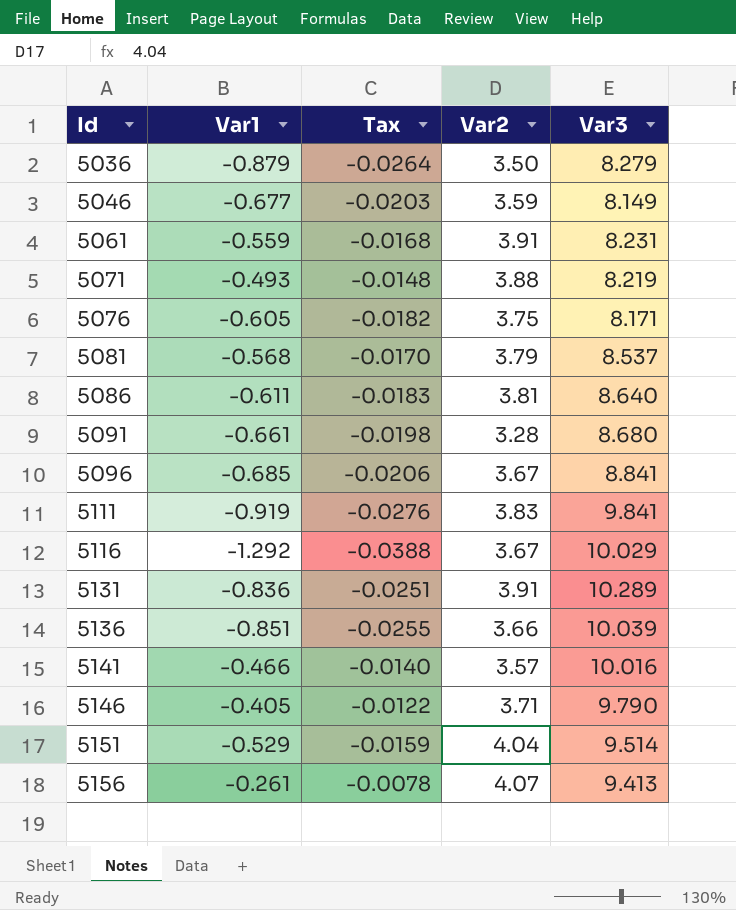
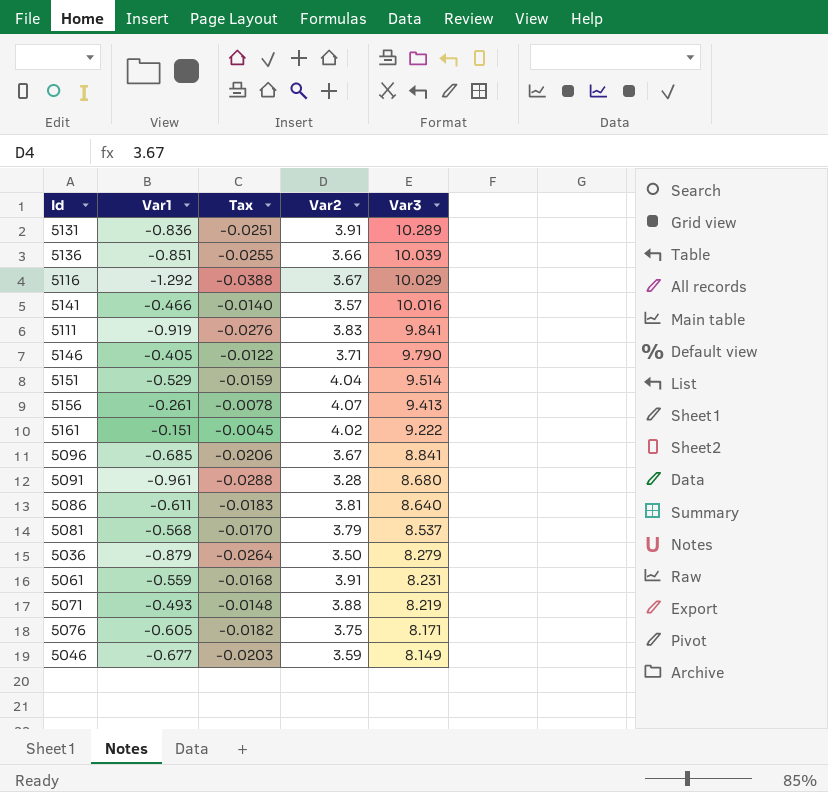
row order: Id ascending -> Var3 descending
row 5161: none -> -0.151 | -0.0045 | 4.02 | 9.222
5091 | Var1: -0.661 -> -0.961
5091 | Tax: -0.0198 -> -0.0288

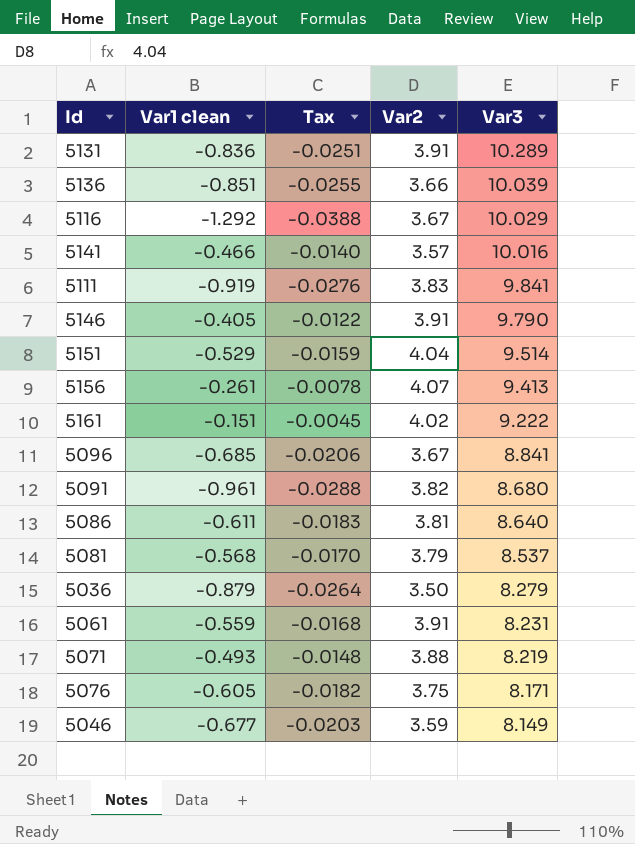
column name: Var1 -> Var1 clean
5146 | Var2: 3.71 -> 3.91
5091 | Var2: 3.28 -> 3.82

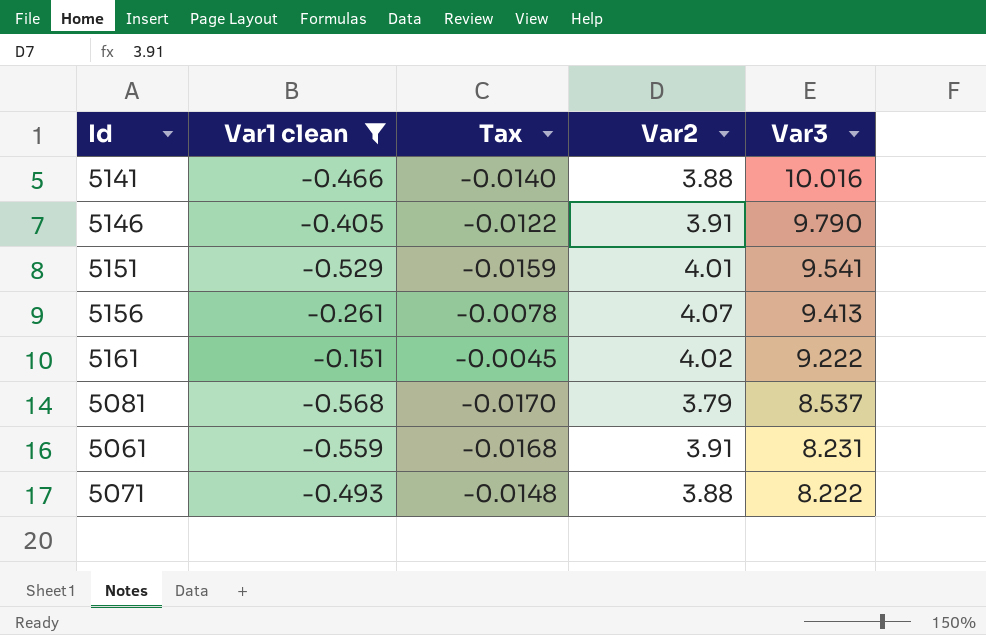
filter: none -> Var1 clean >= -0.568
5141 | Var2: 3.57 -> 3.88
5151 | Var2: 4.04 -> 4.01
5151 | Var3: 9.514 -> 9.541
5071 | Var3: 8.219 -> 8.222

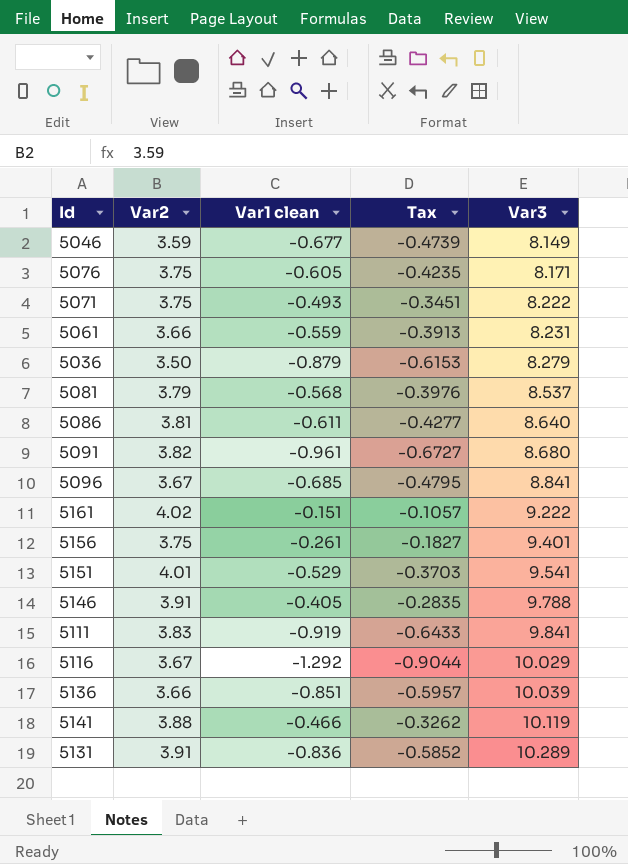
filter: Var1 clean >= -0.568 -> none
row order: Var3 descending -> Var3 ascending
column Var2 | position: 4 -> 2
column Tax | formula: [Var1 clean] * 0.03 -> [Var1 clean] * 0.7
5071 | Var2: 3.88 -> 3.75
5061 | Var2: 3.91 -> 3.66
5156 | Var2: 4.07 -> 3.75
5156 | Var3: 9.413 -> 9.401
5146 | Var3: 9.790 -> 9.788
5141 | Var3: 10.016 -> 10.119

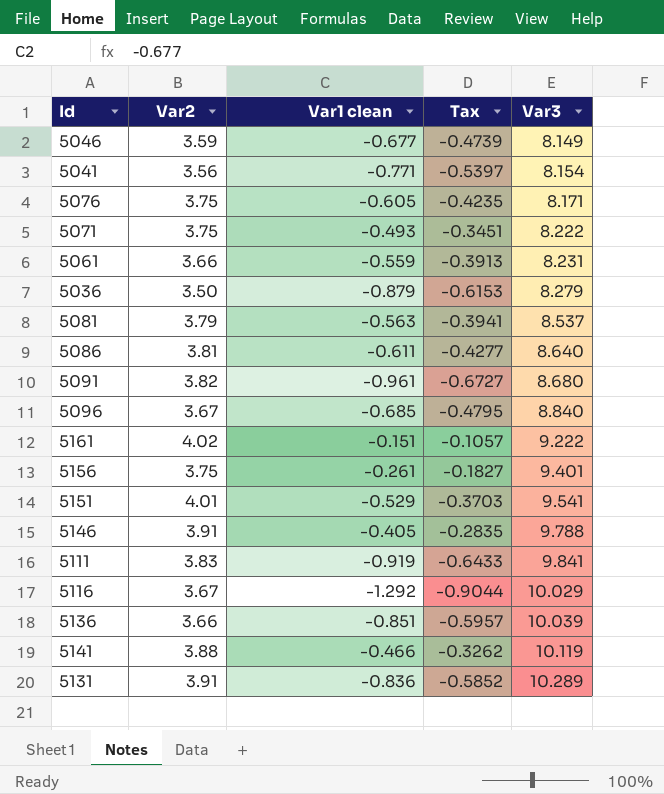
row 5041: none -> 3.56 | -0.771 | -0.5397 | 8.154
5081 | Var1 clean: -0.568 -> -0.563
5081 | Tax: -0.3976 -> -0.3941
5096 | Var3: 8.841 -> 8.840

